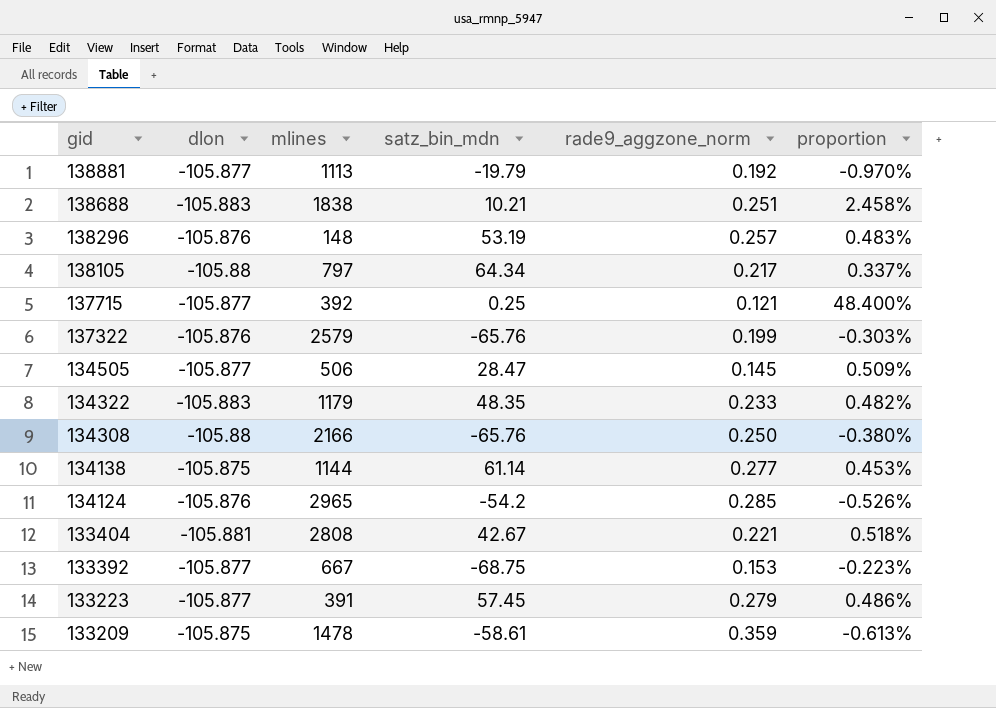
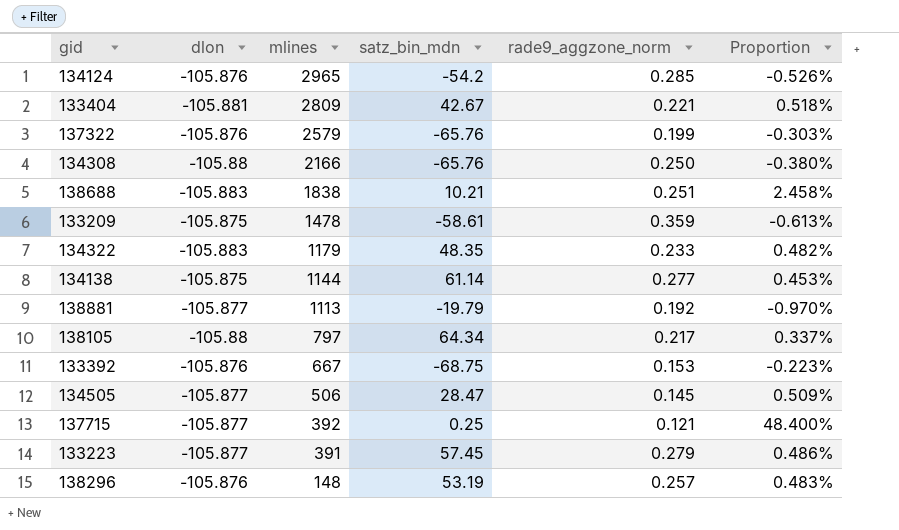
row order: gid descending -> mlines descending
column name: proportion -> Proportion
133404 | mlines: 2808 -> 2809
133392 | dlon: -105.877 -> -105.876

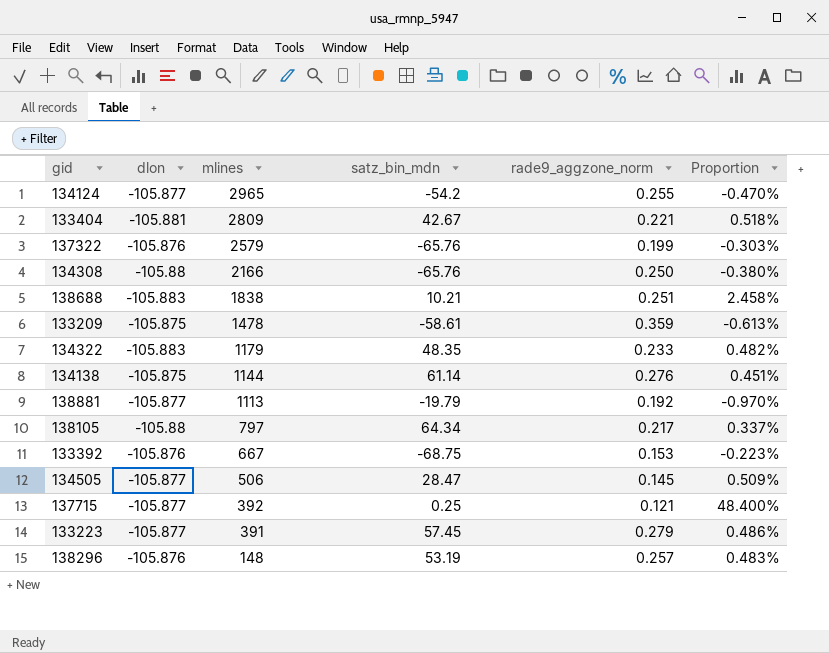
134124 | dlon: -105.876 -> -105.877
134124 | rade9_aggzone_norm: 0.285 -> 0.255
134124 | Proportion: -0.526% -> -0.470%
134138 | rade9_aggzone_norm: 0.277 -> 0.276
134138 | Proportion: 0.453% -> 0.451%

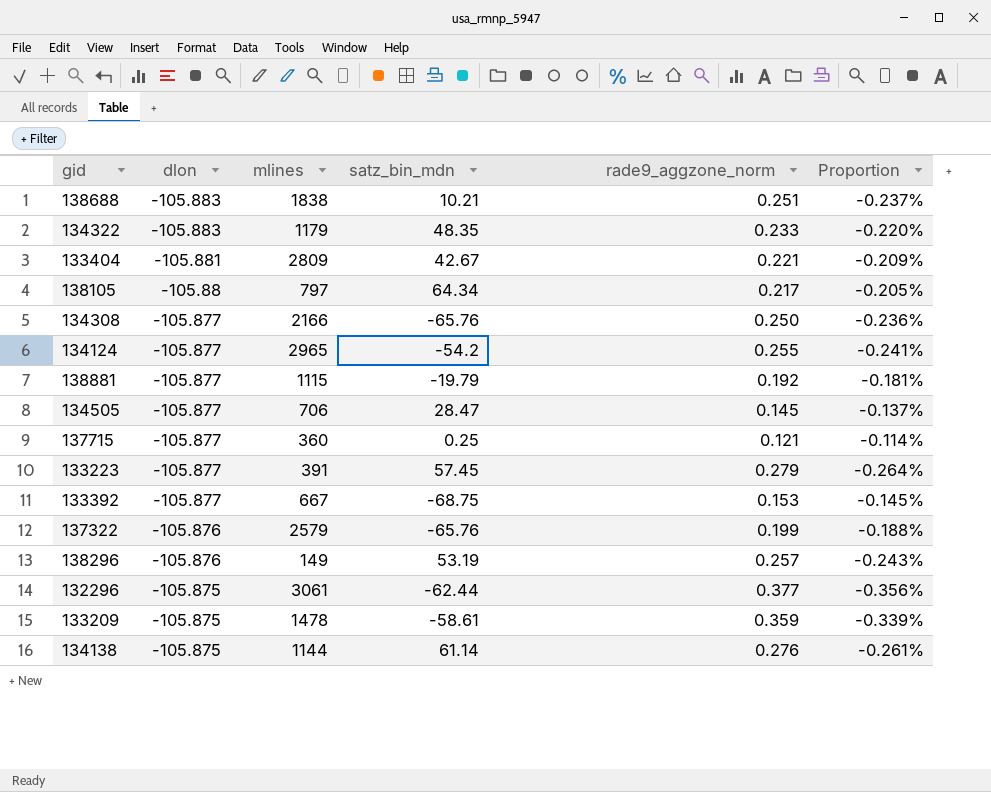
row order: mlines descending -> dlon ascending
column Proportion | formula: [rade9_aggzone_norm] / [satz_bin_mdn] -> [rade9_aggzone_norm] / [dlon]
134308 | dlon: -105.88 -> -105.877
138881 | mlines: 1113 -> 1115
134505 | mlines: 506 -> 706
137715 | mlines: 392 -> 360
133392 | dlon: -105.876 -> -105.877
138296 | mlines: 148 -> 149
row 132296: none -> -105.875 | 3061 | -62.44 | 0.377 | -0.356%

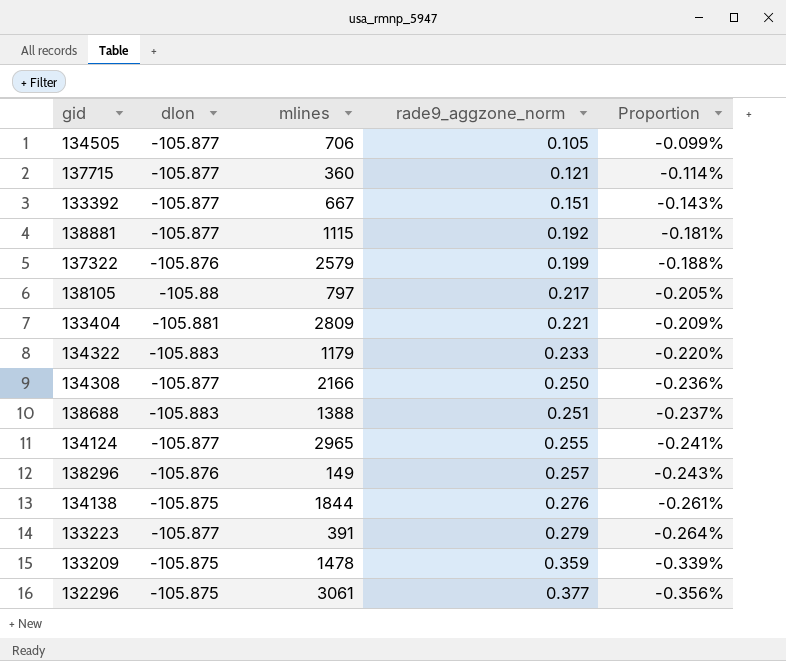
row order: dlon ascending -> rade9_aggzone_norm ascending
column satz_bin_mdn | position: 4 -> none
134505 | rade9_aggzone_norm: 0.145 -> 0.105
134505 | Proportion: -0.137% -> -0.099%
133392 | rade9_aggzone_norm: 0.153 -> 0.151
133392 | Proportion: -0.145% -> -0.143%
138688 | mlines: 1838 -> 1388
134138 | mlines: 1144 -> 1844

